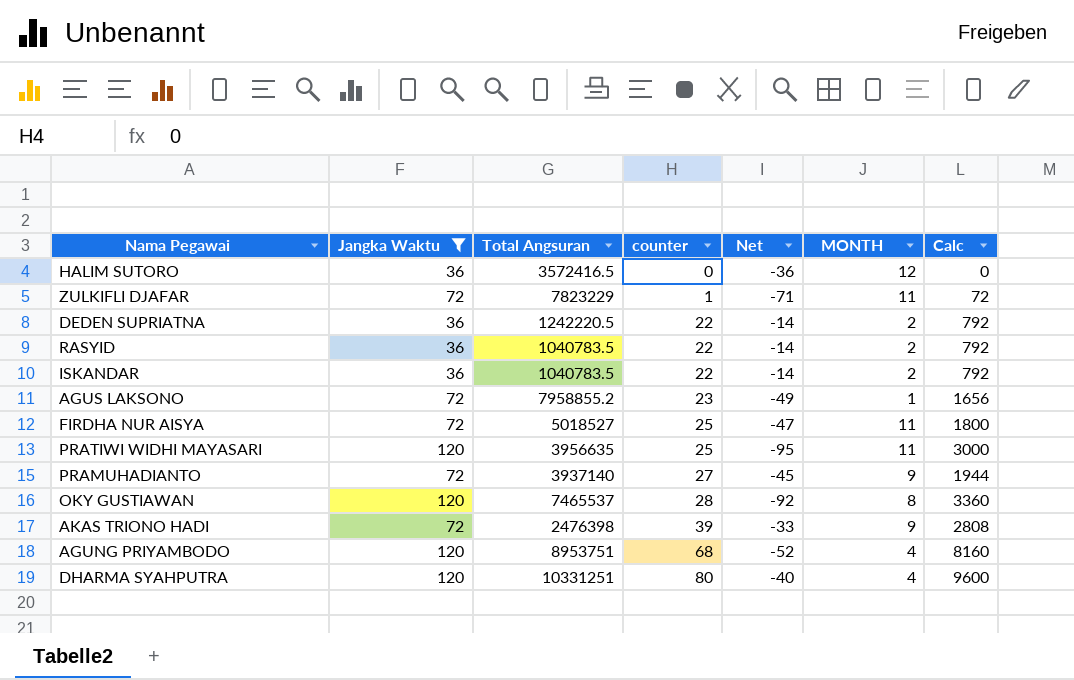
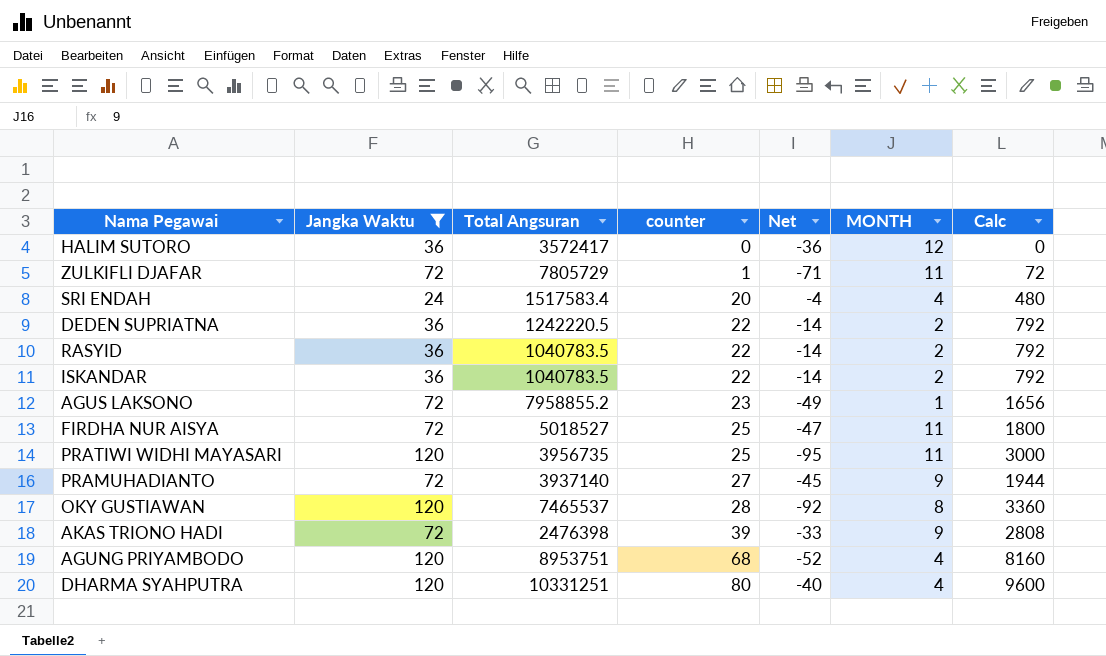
HALIM SUTORO | Total Angsuran: 3572416.5 -> 3572417
ZULKIFLI DJAFAR | Total Angsuran: 7823229 -> 7805729
row SRI ENDAH: none -> 24 | 1517583.4 | 20 | -4 | 4 | 480
PRATIWI WIDHI MAYASARI | Total Angsuran: 3956635 -> 3956735

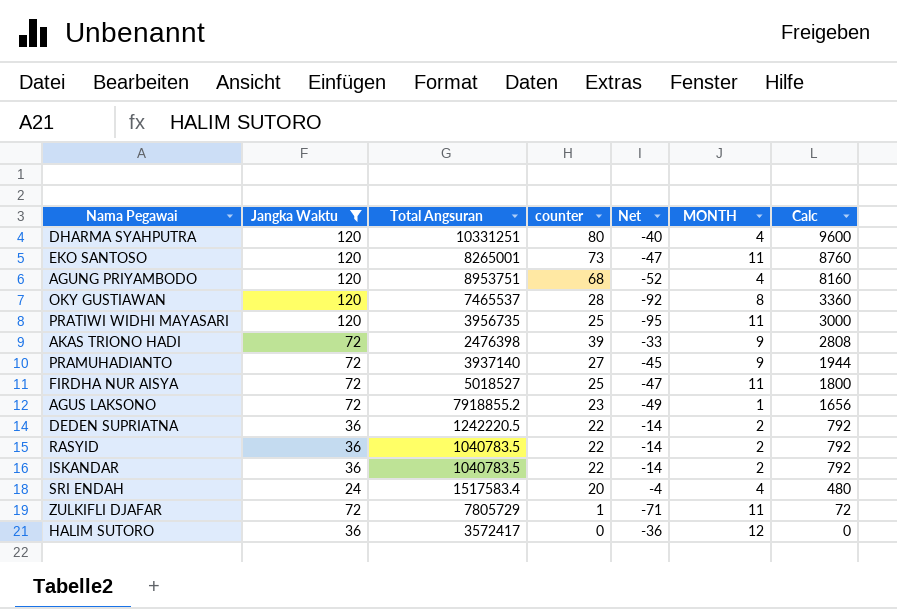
row order: counter ascending -> Calc descending
row EKO SANTOSO: none -> 120 | 8265001 | 73 | -47 | 11 | 8760
AGUS LAKSONO | Total Angsuran: 7958855.2 -> 7918855.2

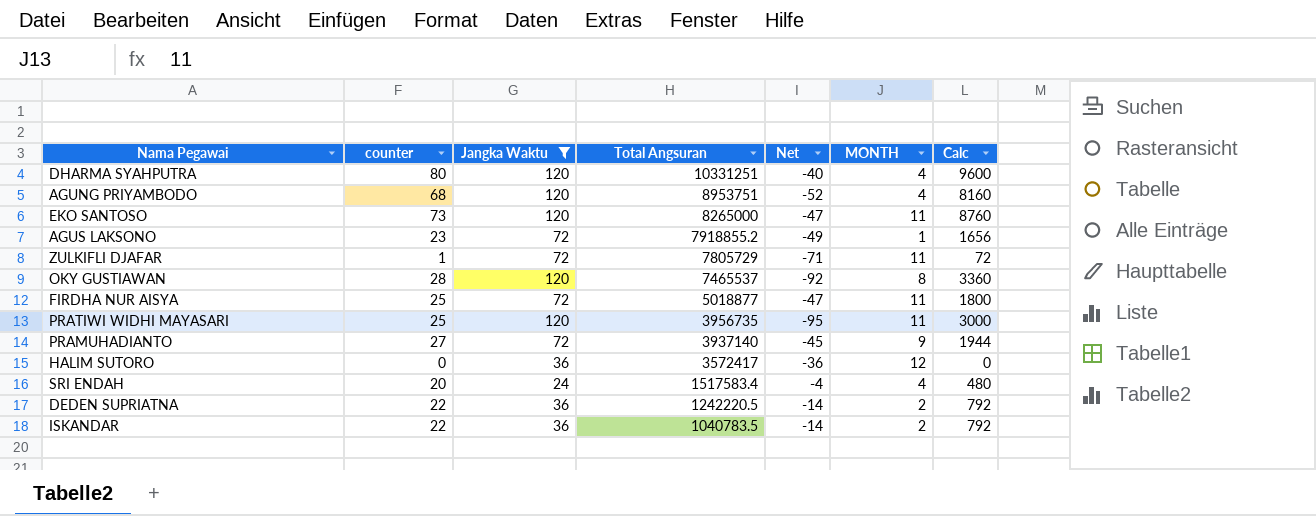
row order: Calc descending -> Total Angsuran descending
column counter | position: 4 -> 2
row AKAS TRIONO HADI: 72 | 2476398 | 39 | -33 | 9 | 2808 -> none
row RASYID: 36 | 1040783.5 | 22 | -14 | 2 | 792 -> none
EKO SANTOSO | Total Angsuran: 8265001 -> 8265000
FIRDHA NUR AISYA | Total Angsuran: 5018527 -> 5018877

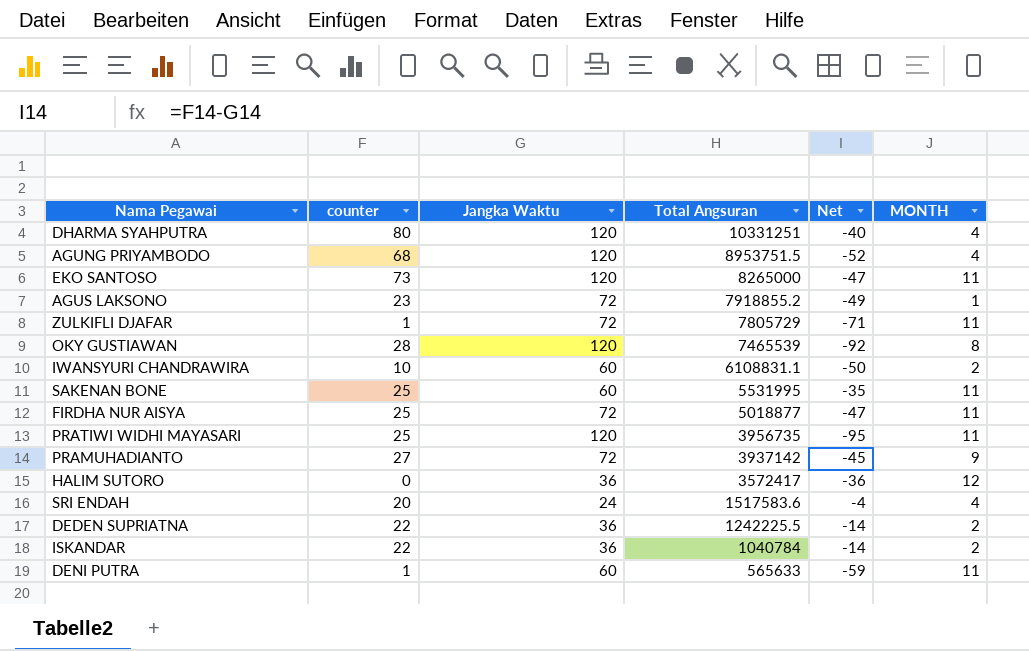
filter: Jangka Waktu != 60 -> none
column Calc | formula: [counter] * [Jangka Waktu] -> none
AGUNG PRIYAMBODO | Total Angsuran: 8953751 -> 8953751.5
OKY GUSTIAWAN | Total Angsuran: 7465537 -> 7465539
PRAMUHADIANTO | Total Angsuran: 3937140 -> 3937142
SRI ENDAH | Total Angsuran: 1517583.4 -> 1517583.6
DEDEN SUPRIATNA | Total Angsuran: 1242220.5 -> 1242225.5
ISKANDAR | Total Angsuran: 1040783.5 -> 1040784

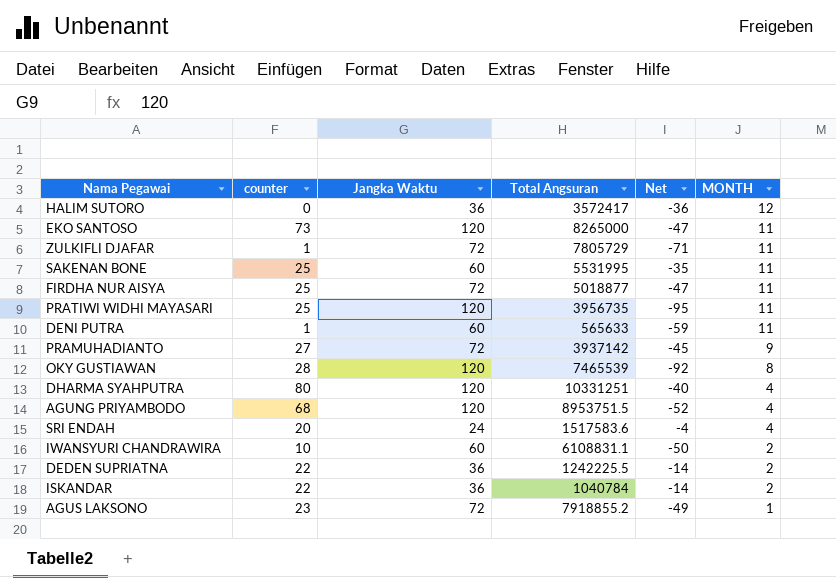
row order: Total Angsuran descending -> MONTH descending

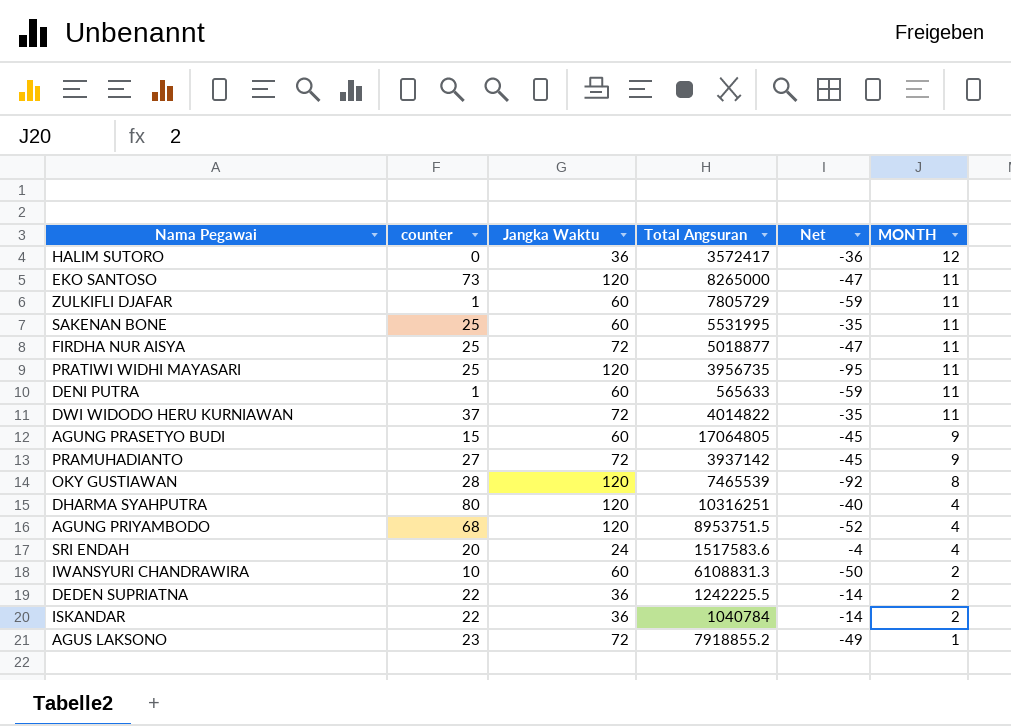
ZULKIFLI DJAFAR | Jangka Waktu: 72 -> 60
ZULKIFLI DJAFAR | Net: -71 -> -59
row DWI WIDODO HERU KURNIAWAN: none -> 37 | 72 | 4014822 | -35 | 11
row AGUNG PRASETYO BUDI: none -> 15 | 60 | 17064805 | -45 | 9
DHARMA SYAHPUTRA | Total Angsuran: 10331251 -> 10316251
IWANSYURI CHANDRAWIRA | Total Angsuran: 6108831.1 -> 6108831.3

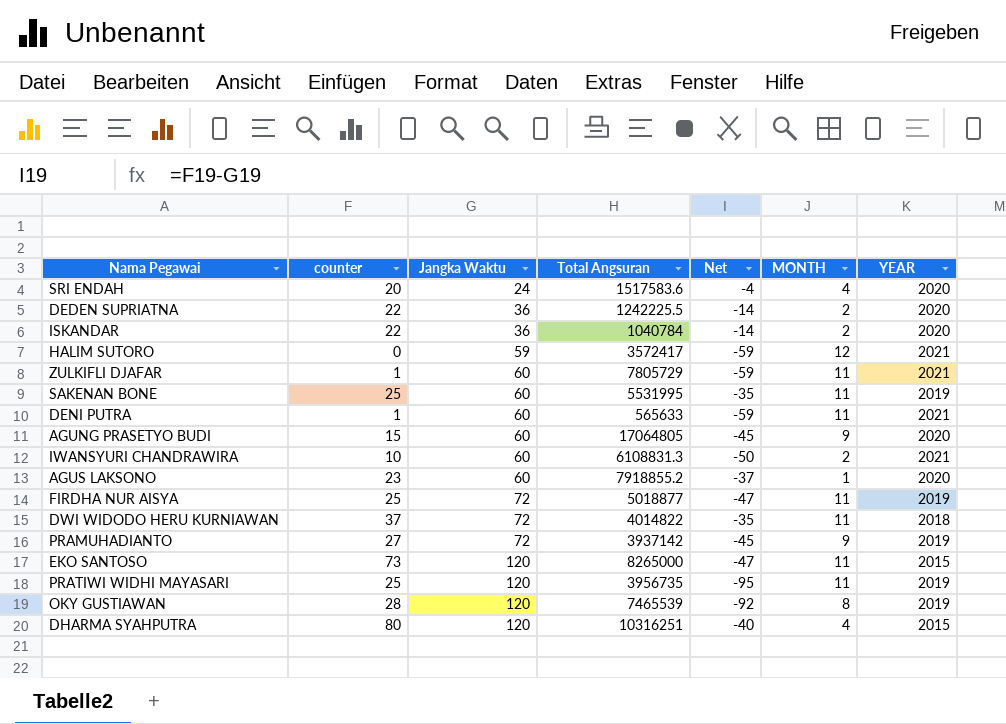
row order: MONTH descending -> Jangka Waktu ascending
column YEAR | position: none -> 7
row AGUNG PRIYAMBODO: 68 | 120 | 8953751.5 | -52 | 4 -> none
HALIM SUTORO | Jangka Waktu: 36 -> 59
HALIM SUTORO | Net: -36 -> -59
AGUS LAKSONO | Jangka Waktu: 72 -> 60
AGUS LAKSONO | Net: -49 -> -37

